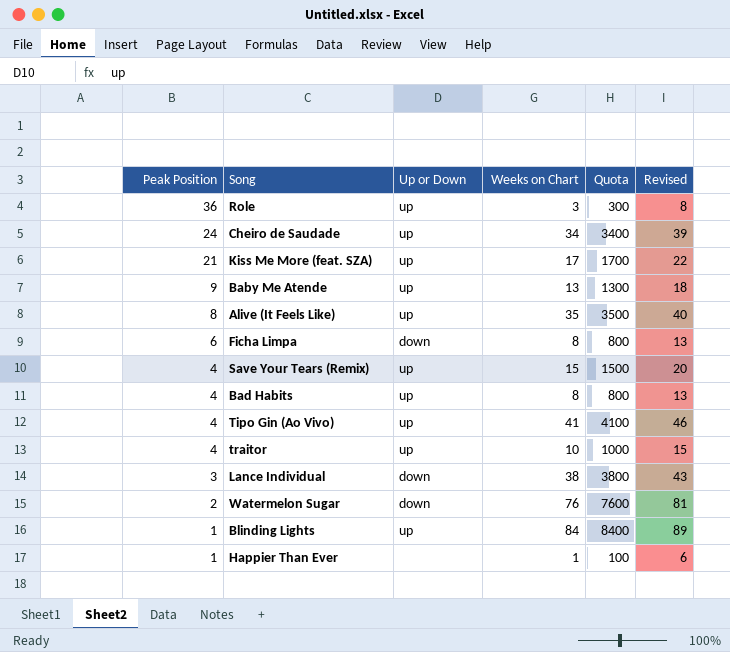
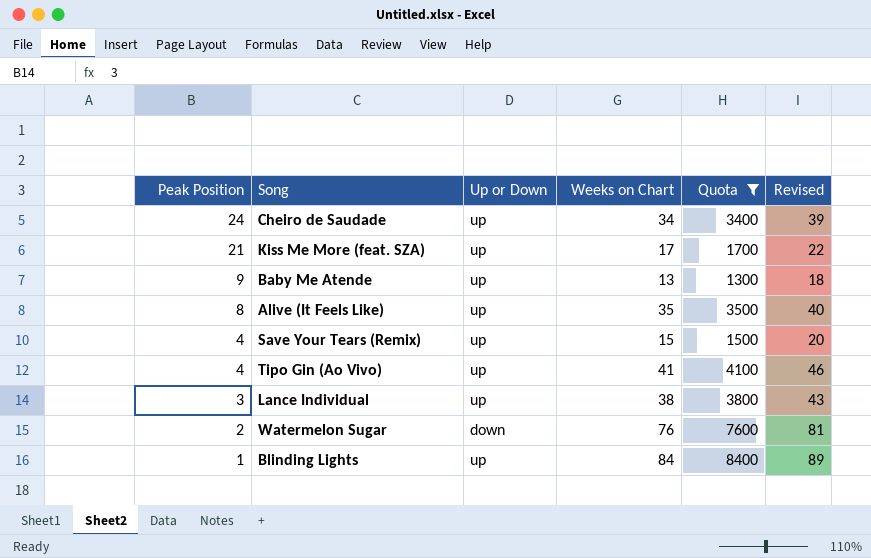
filter: none -> Quota >= 1300
Lance Individual | Up or Down: down -> up

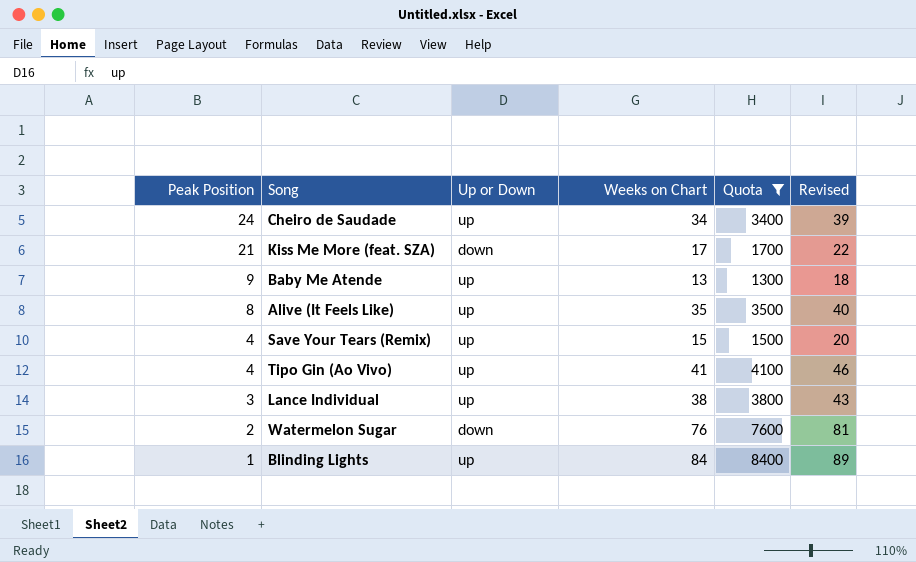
Kiss Me More (feat. SZA) | Up or Down: up -> down

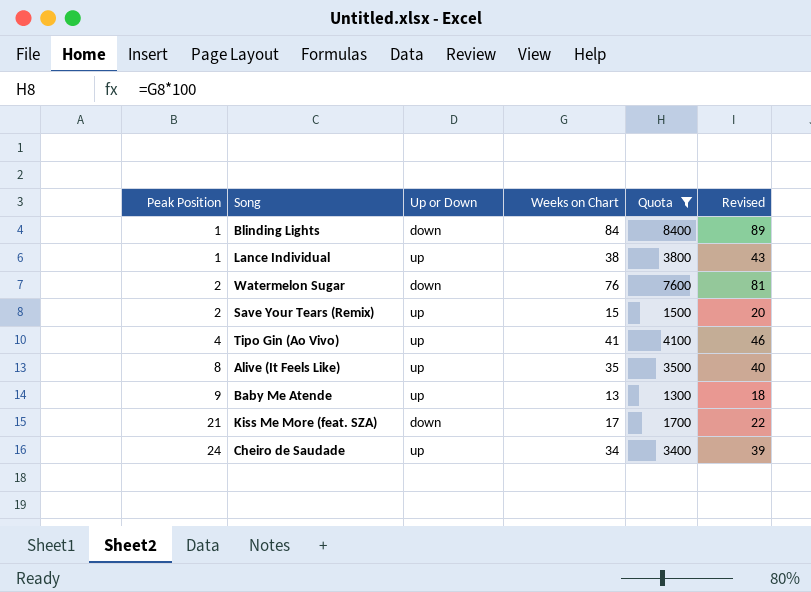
row order: Peak Position descending -> Peak Position ascending
Blinding Lights | Up or Down: up -> down
Lance Individual | Peak Position: 3 -> 1
Save Your Tears (Remix) | Peak Position: 4 -> 2

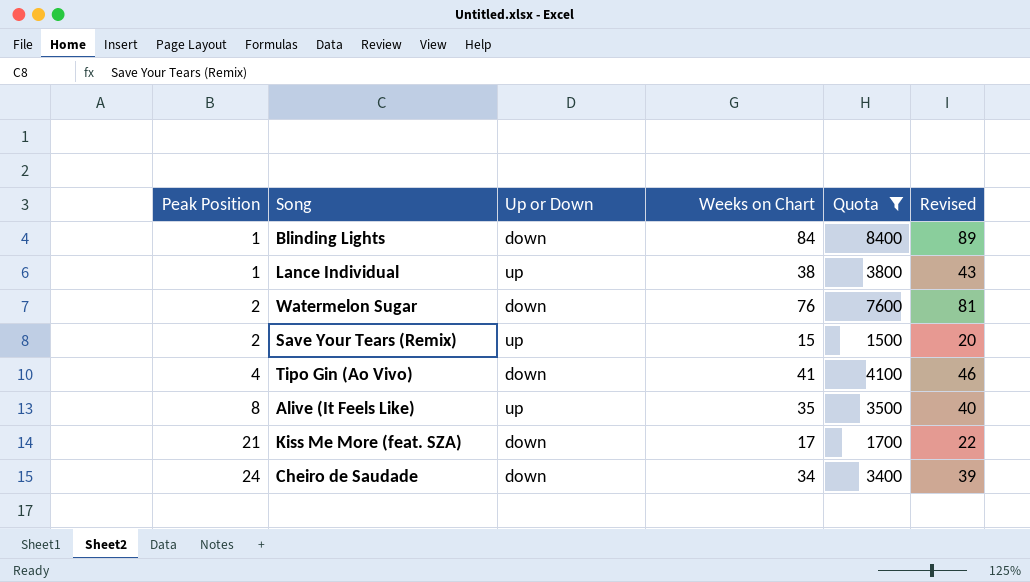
row Baby Me Atende: 9 | up | 13 | 1300 | 18 -> none
Tipo Gin (Ao Vivo) | Up or Down: up -> down
Cheiro de Saudade | Up or Down: up -> down

